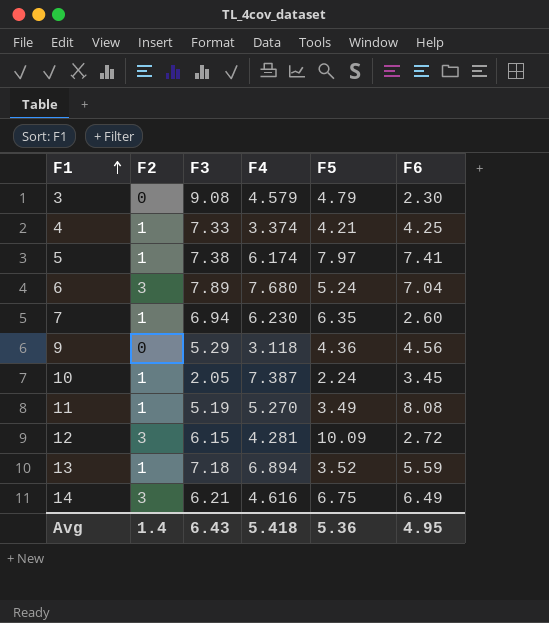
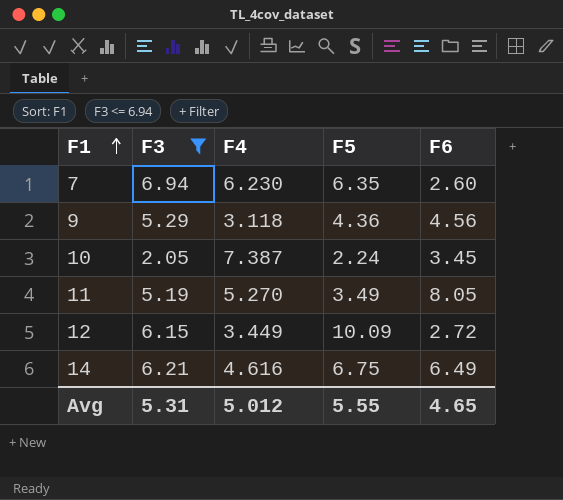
filter: none -> F3 <= 6.94
column F2 | position: 2 -> none
11 | F6: 8.08 -> 8.05
12 | F4: 4.281 -> 3.449
Avg | F3: 6.43 -> 5.31
Avg | F4: 5.418 -> 5.012
Avg | F5: 5.36 -> 5.55
Avg | F6: 4.95 -> 4.65

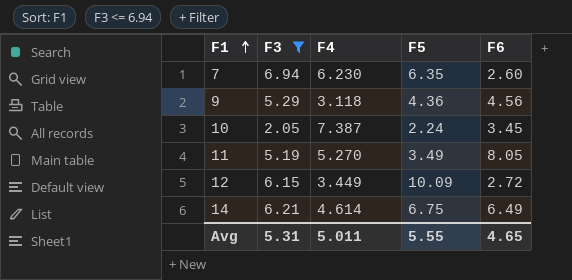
14 | F4: 4.616 -> 4.614
Avg | F4: 5.012 -> 5.011

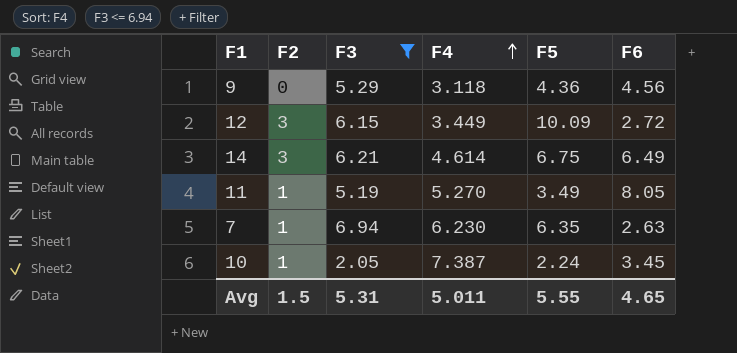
row order: F1 ascending -> F4 ascending
column F2 | position: none -> 2
7 | F6: 2.60 -> 2.63

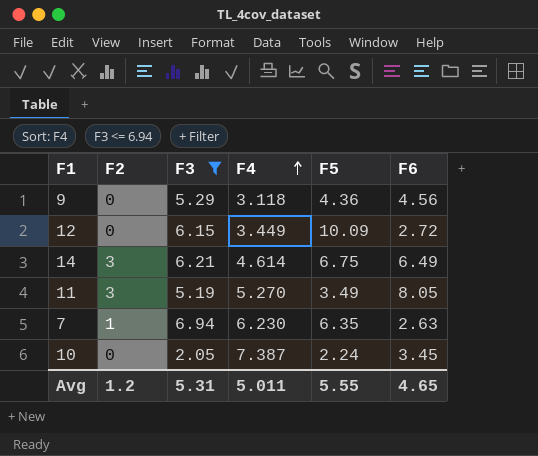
12 | F2: 3 -> 0
11 | F2: 1 -> 3
10 | F2: 1 -> 0
Avg | F2: 1.5 -> 1.2

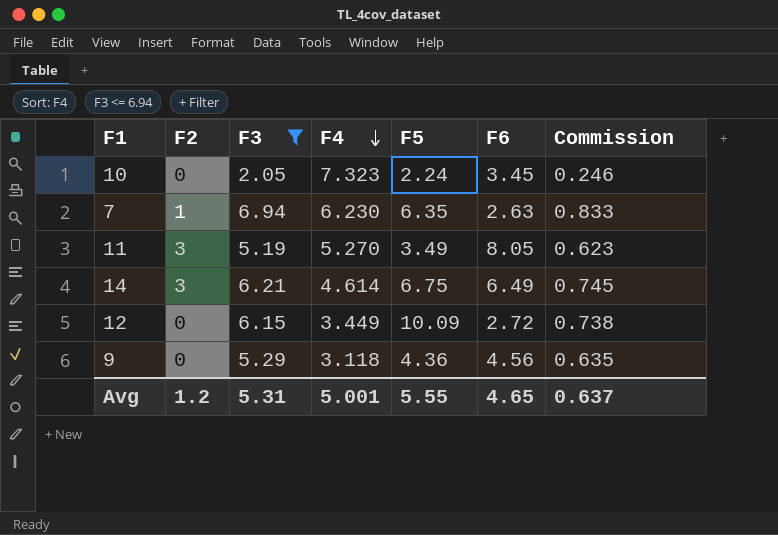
row order: F4 ascending -> F4 descending
column Commission | formula: none -> [F3] * 0.12
10 | F4: 7.387 -> 7.323
Avg | F4: 5.011 -> 5.001

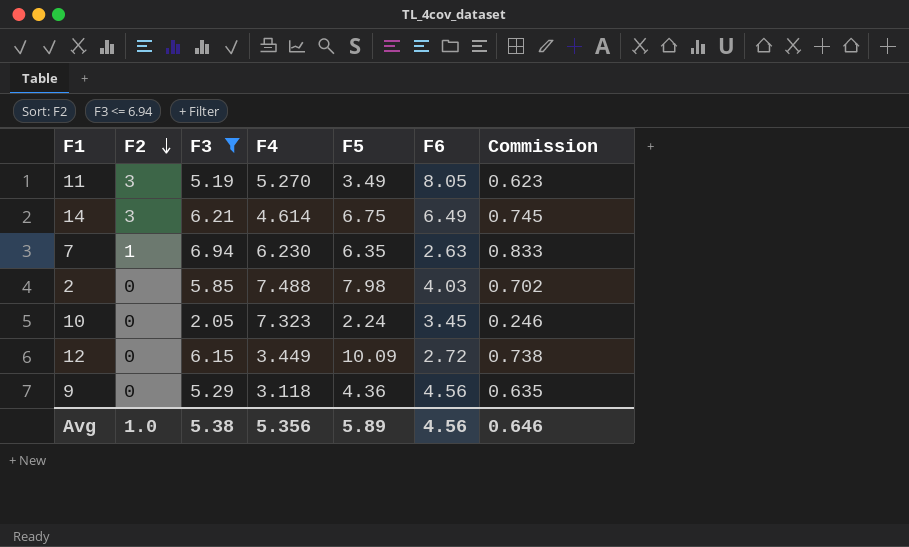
row order: F4 descending -> F2 descending
row 2: none -> 0 | 5.85 | 7.488 | 7.98 | 4.03 | 0.702
Avg | F2: 1.2 -> 1.0
Avg | F3: 5.31 -> 5.38
Avg | F4: 5.001 -> 5.356
Avg | F5: 5.55 -> 5.89
Avg | F6: 4.65 -> 4.56
Avg | Commission: 0.637 -> 0.646

